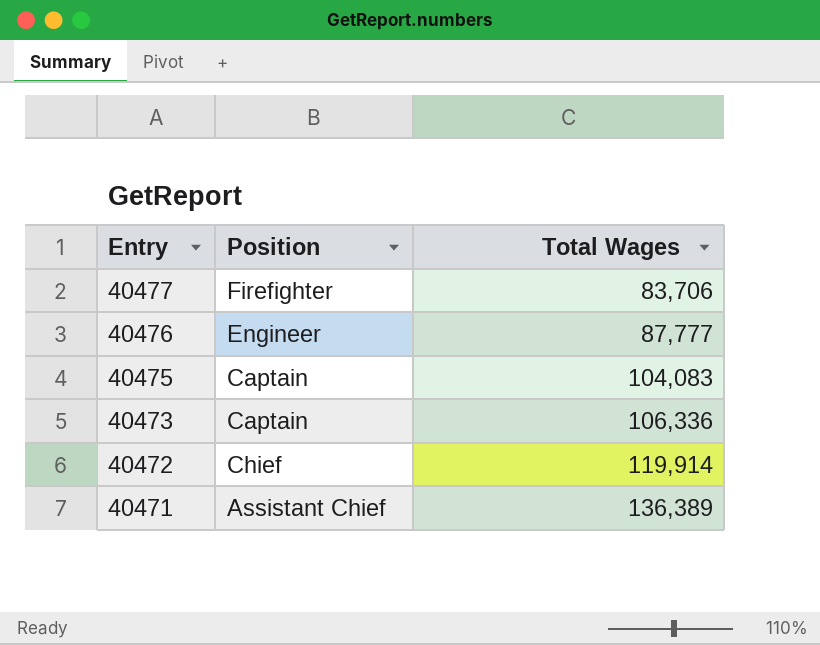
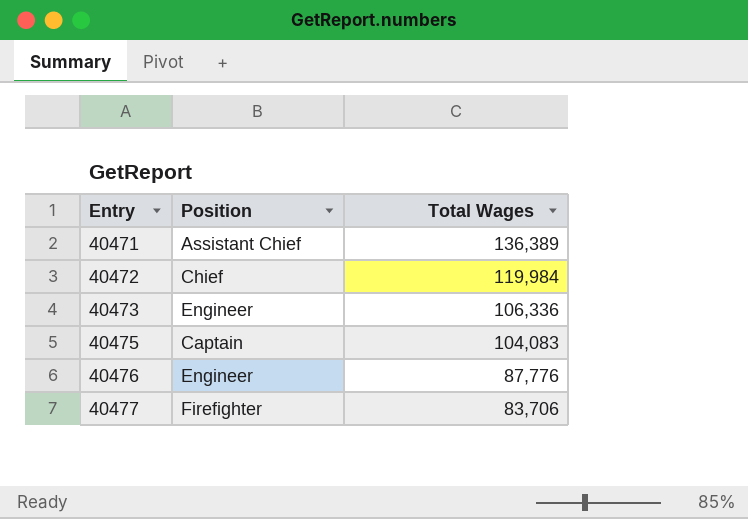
row order: Entry descending -> Entry ascending
40472 | Total Wages: 119,914 -> 119,984
40473 | Position: Captain -> Engineer
40476 | Total Wages: 87,777 -> 87,776

